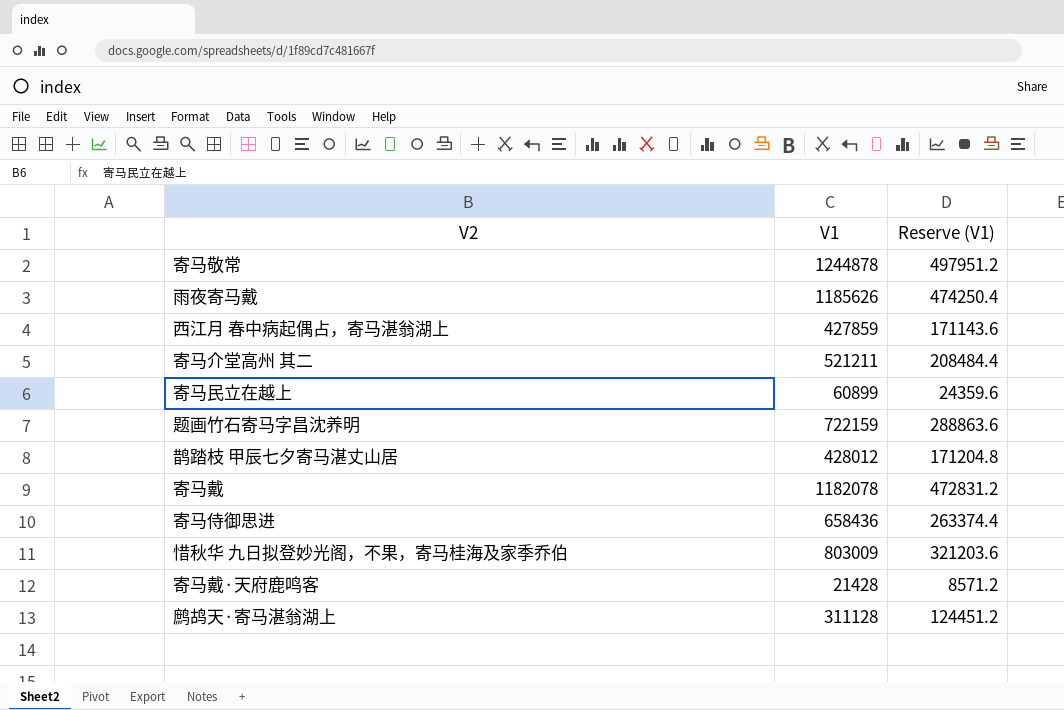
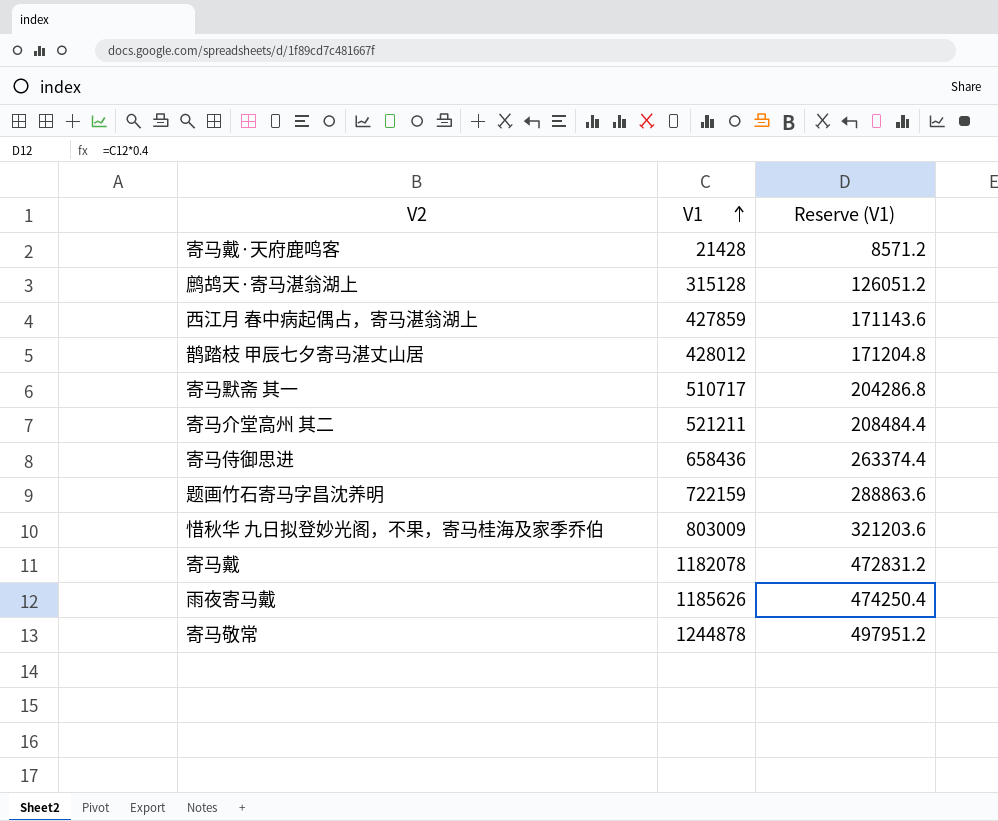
row order: none -> V1 ascending
row 寄马民立在越上: 60899 | 24359.6 -> none
鹧鸪天·寄马湛翁湖上 | V1: 311128 -> 315128
鹧鸪天·寄马湛翁湖上 | Reserve (V1): 124451.2 -> 126051.2
row 寄马默斋 其一: none -> 510717 | 204286.8

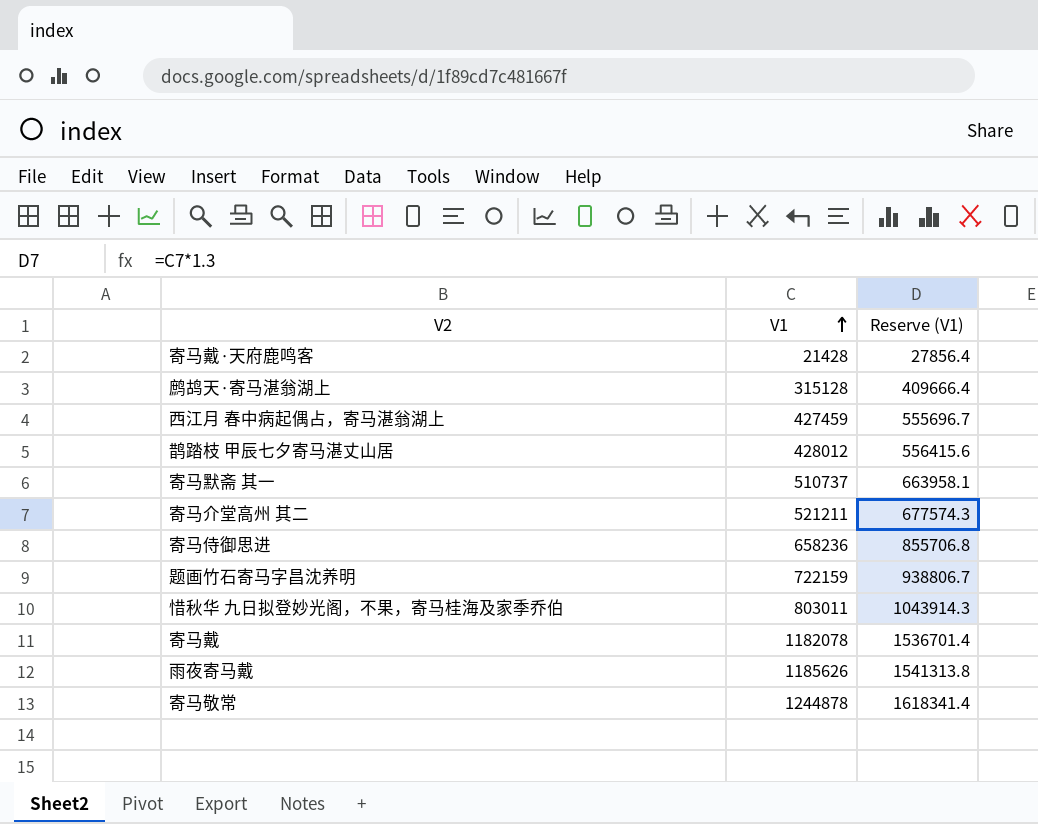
column Reserve (V1) | formula: [V1] * 0.4 -> [V1] * 1.3
西江月 春中病起偶占，寄马湛翁湖上 | V1: 427859 -> 427459
寄马默斋 其一 | V1: 510717 -> 510737
寄马侍御思进 | V1: 658436 -> 658236
惜秋华 九日拟登妙光阁，不果，寄马桂海及家季乔伯 | V1: 803009 -> 803011

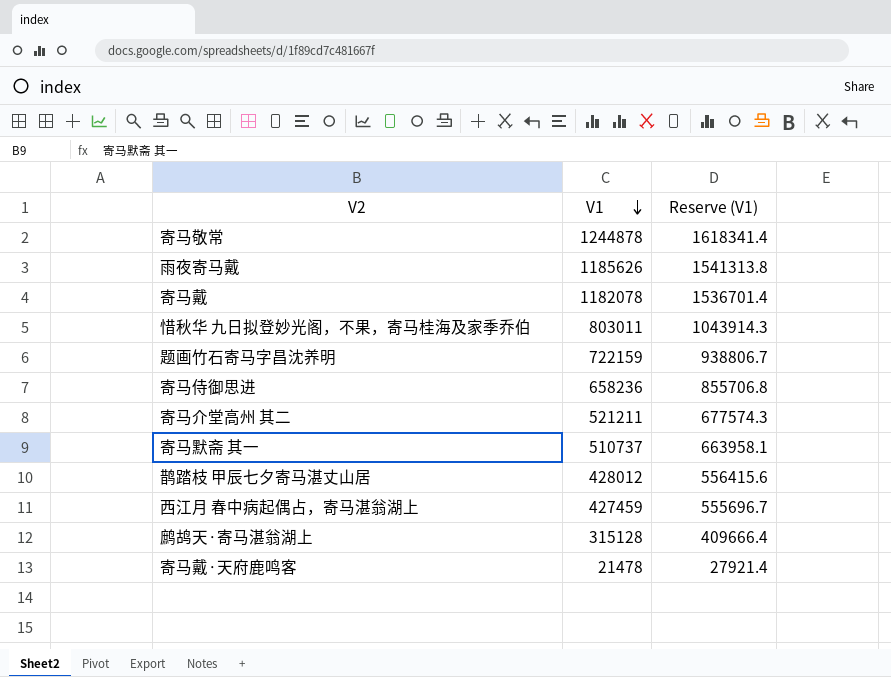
row order: V1 ascending -> V1 descending
寄马戴·天府鹿鸣客 | V1: 21428 -> 21478
寄马戴·天府鹿鸣客 | Reserve (V1): 27856.4 -> 27921.4

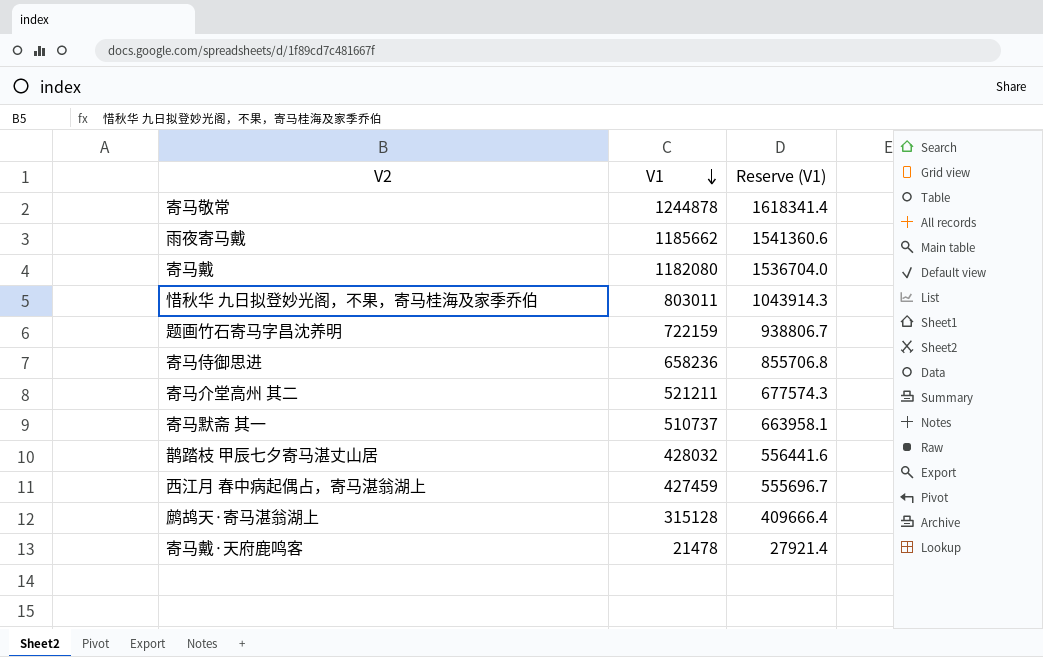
雨夜寄马戴 | V1: 1185626 -> 1185662
雨夜寄马戴 | Reserve (V1): 1541313.8 -> 1541360.6
寄马戴 | V1: 1182078 -> 1182080
寄马戴 | Reserve (V1): 1536701.4 -> 1536704.0
鹊踏枝 甲辰七夕寄马湛丈山居 | V1: 428012 -> 428032
鹊踏枝 甲辰七夕寄马湛丈山居 | Reserve (V1): 556415.6 -> 556441.6

